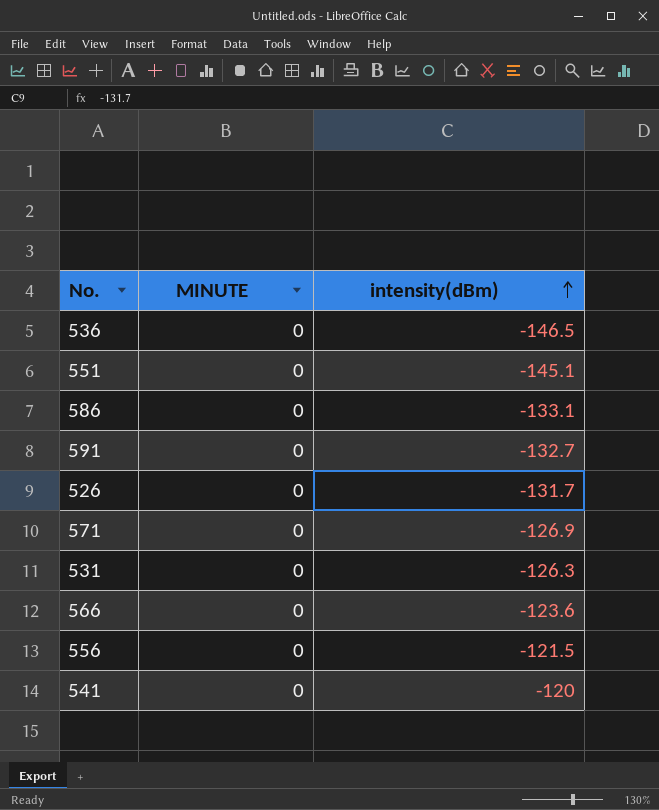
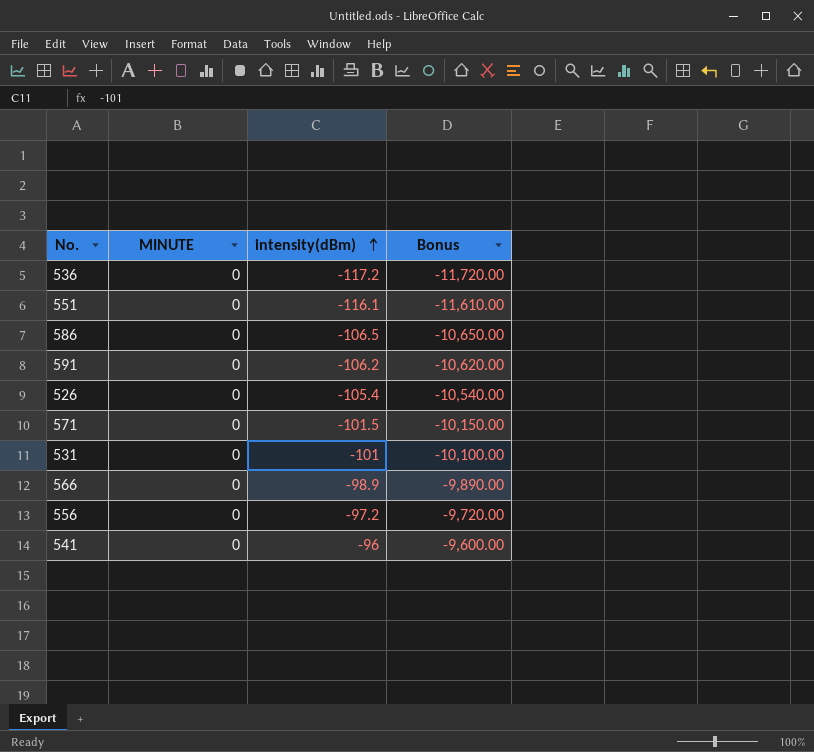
column Bonus | formula: none -> [intensity(dBm)] * 100
536 | intensity(dBm): -146.5 -> -117.2
551 | intensity(dBm): -145.1 -> -116.1
586 | intensity(dBm): -133.1 -> -106.5
591 | intensity(dBm): -132.7 -> -106.2
526 | intensity(dBm): -131.7 -> -105.4
571 | intensity(dBm): -126.9 -> -101.5
531 | intensity(dBm): -126.3 -> -101
566 | intensity(dBm): -123.6 -> -98.9
556 | intensity(dBm): -121.5 -> -97.2
541 | intensity(dBm): -120 -> -96

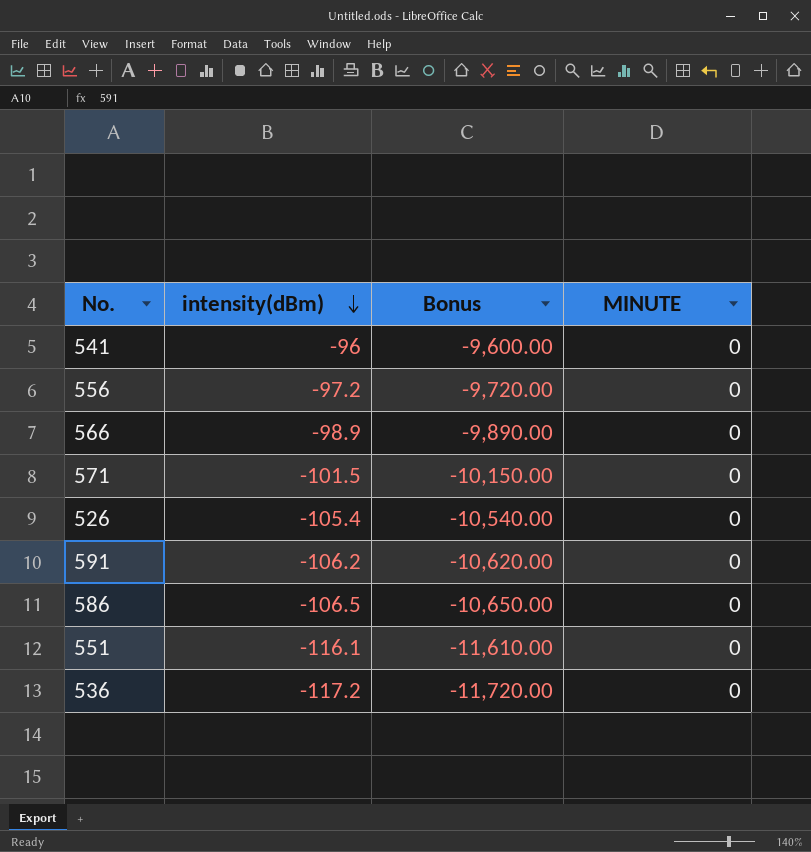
row order: intensity(dBm) ascending -> intensity(dBm) descending
column MINUTE | position: 2 -> 4
row 531: 0 | -101 | -10,100.00 -> none

